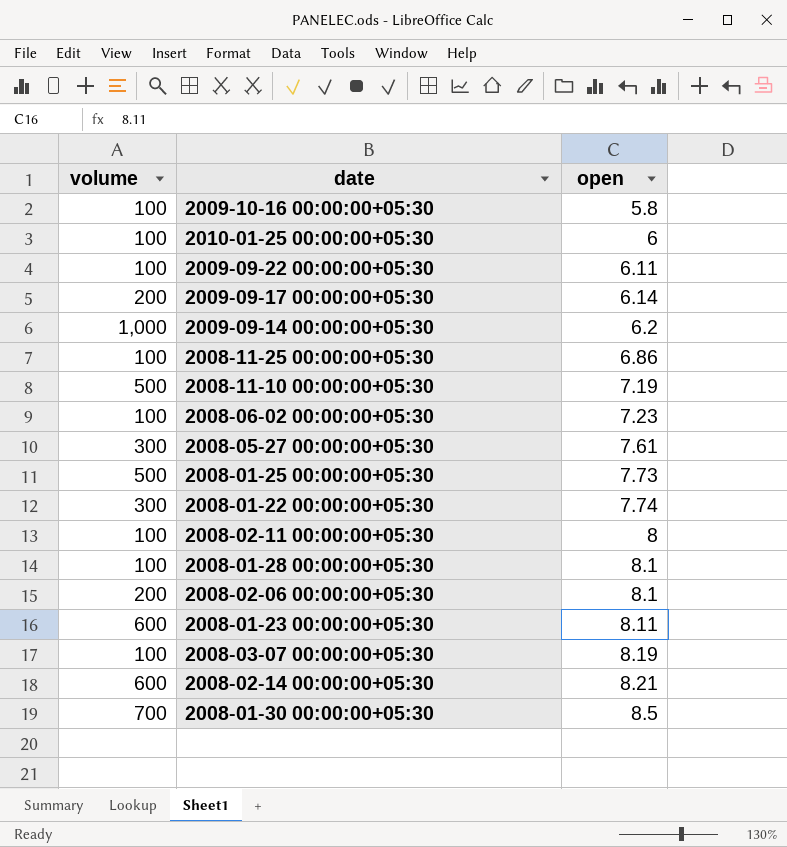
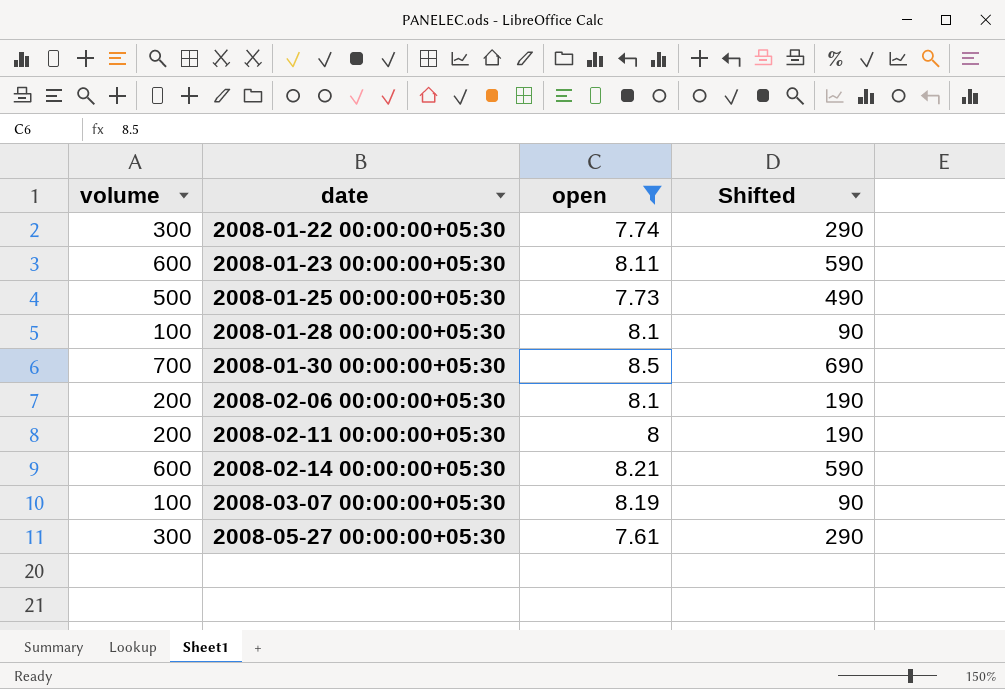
filter: none -> open >= 7.61
row order: open ascending -> date ascending
column Shifted | formula: none -> [volume] - 10
2008-02-11 00:00:00+05:30 | volume: 100 -> 200

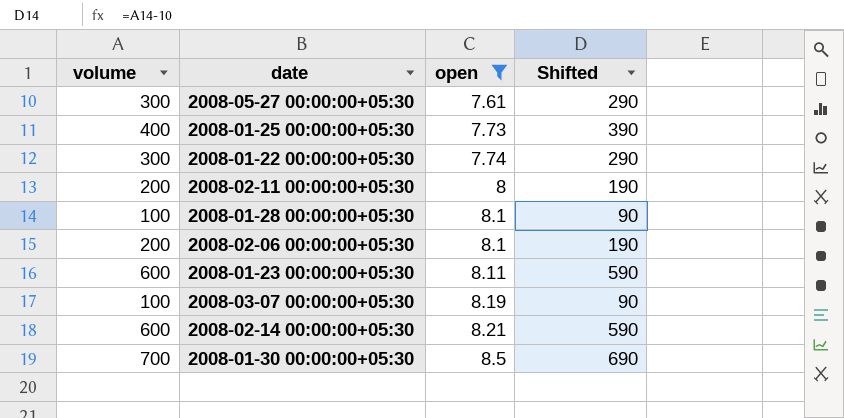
row order: date ascending -> open ascending
2008-01-25 00:00:00+05:30 | volume: 500 -> 400
2008-01-25 00:00:00+05:30 | Shifted: 490 -> 390

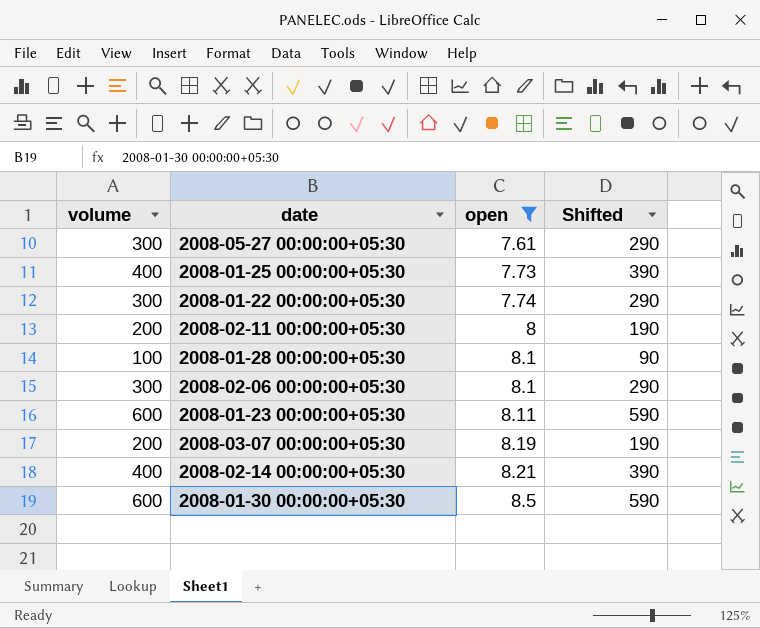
2008-02-06 00:00:00+05:30 | volume: 200 -> 300
2008-02-06 00:00:00+05:30 | Shifted: 190 -> 290
2008-03-07 00:00:00+05:30 | volume: 100 -> 200
2008-03-07 00:00:00+05:30 | Shifted: 90 -> 190
2008-02-14 00:00:00+05:30 | volume: 600 -> 400
2008-02-14 00:00:00+05:30 | Shifted: 590 -> 390
2008-01-30 00:00:00+05:30 | volume: 700 -> 600
2008-01-30 00:00:00+05:30 | Shifted: 690 -> 590

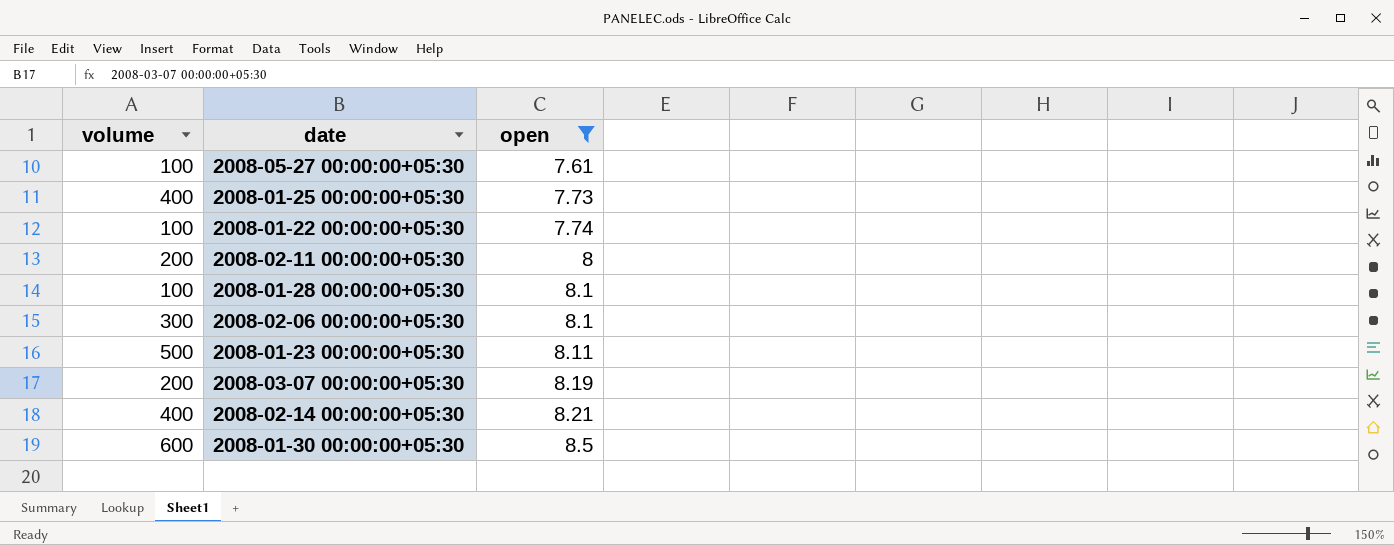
column Shifted | formula: [volume] - 10 -> none
2008-05-27 00:00:00+05:30 | volume: 300 -> 100
2008-01-22 00:00:00+05:30 | volume: 300 -> 100
2008-01-23 00:00:00+05:30 | volume: 600 -> 500

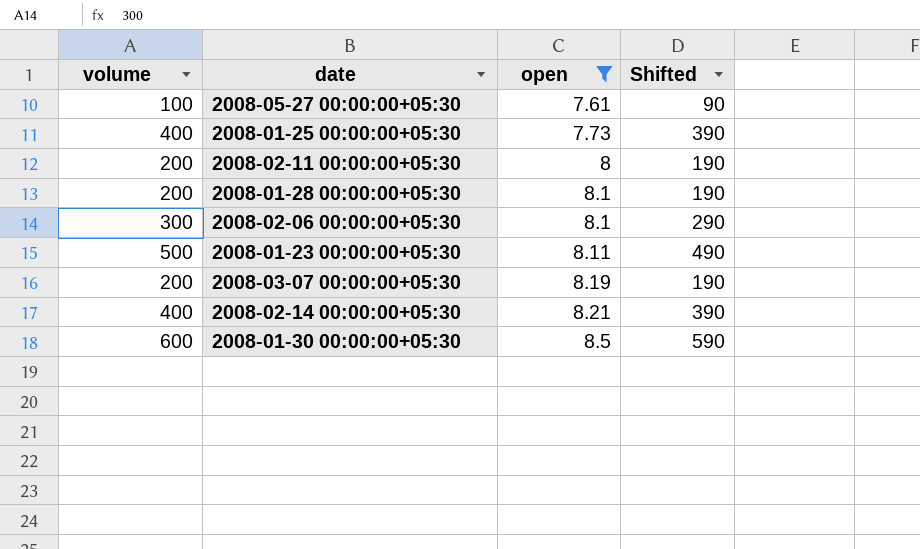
column Shifted | formula: none -> [volume] - 10
row 2008-01-22 00:00:00+05:30: 100 | 7.74 -> none
2008-01-28 00:00:00+05:30 | volume: 100 -> 200

